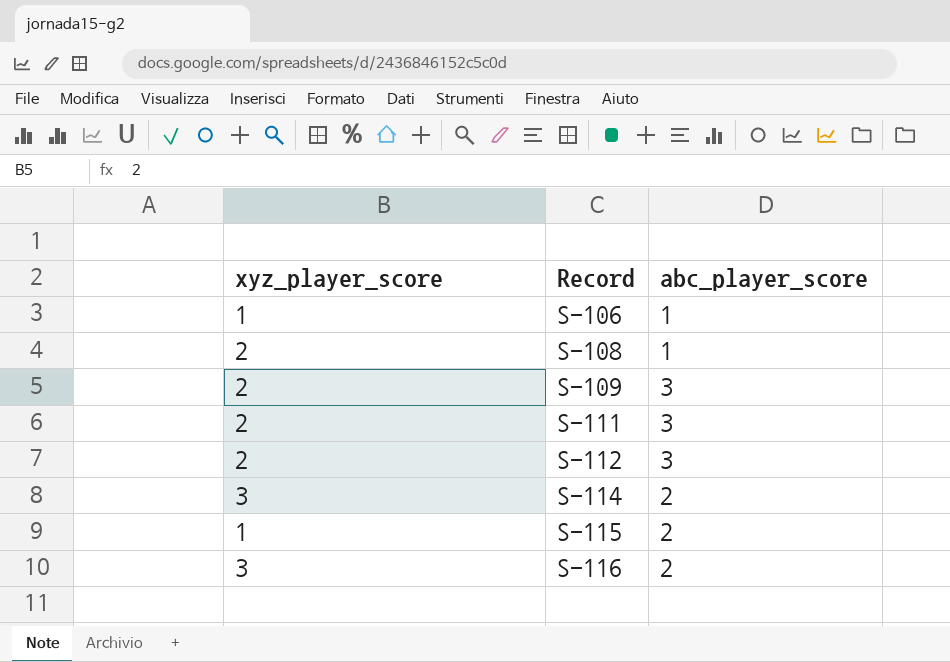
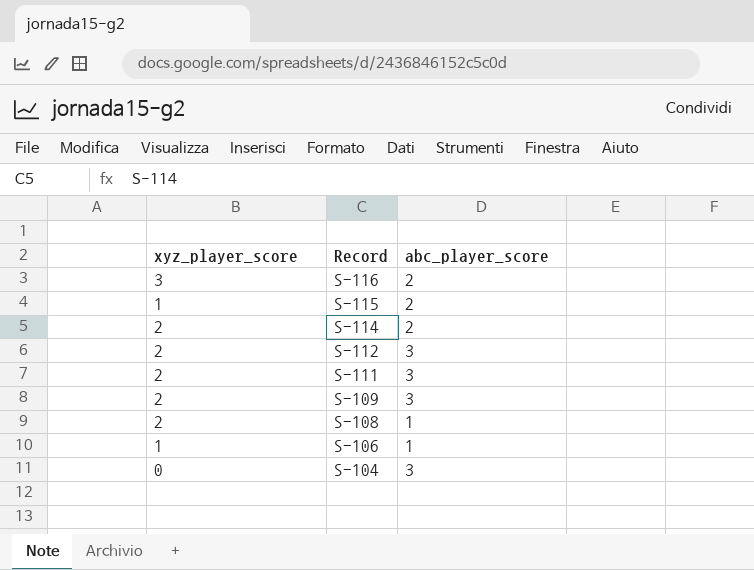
row order: Record ascending -> Record descending
S-114 | xyz_player_score: 3 -> 2
row S-104: none -> 0 | 3

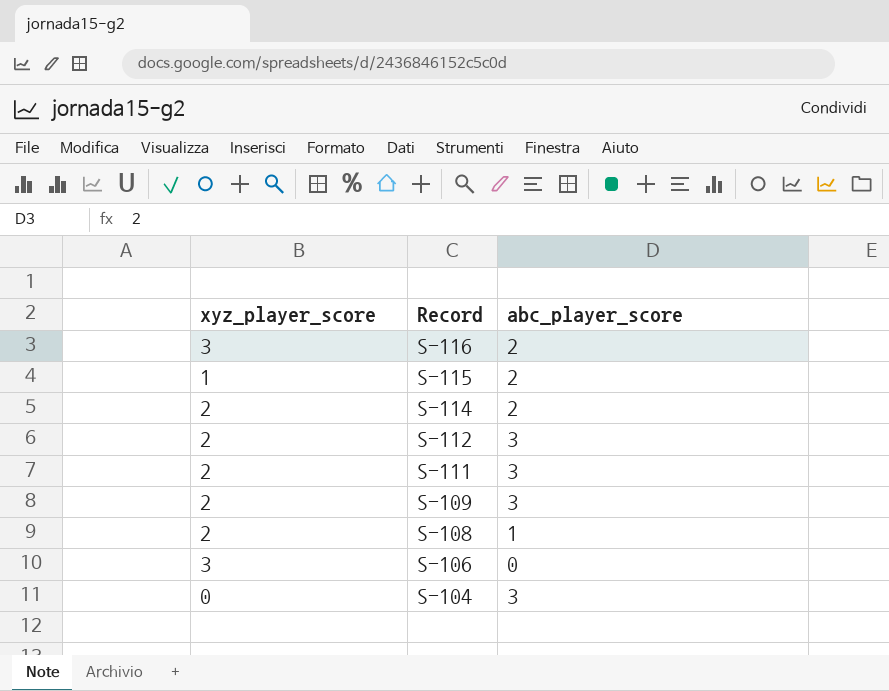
S-106 | xyz_player_score: 1 -> 3
S-106 | abc_player_score: 1 -> 0

